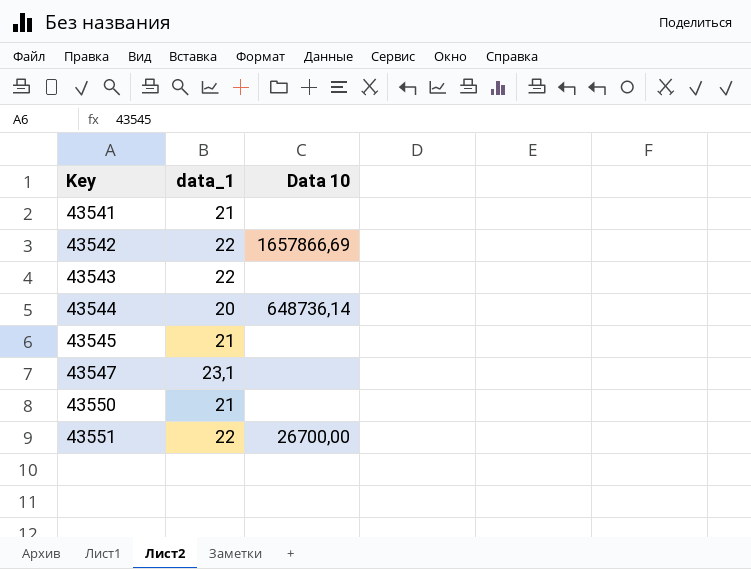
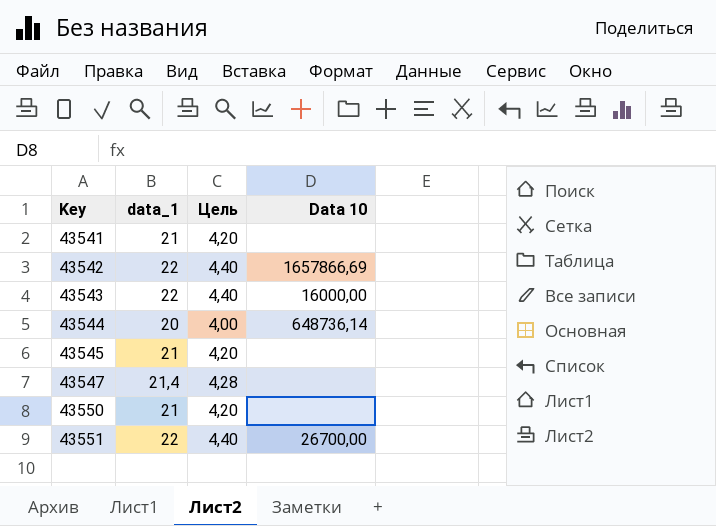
column Цель | formula: none -> [data_1] * 0,2
43543 | Data 10: none -> 16000,00
43547 | data_1: 23,1 -> 21,4

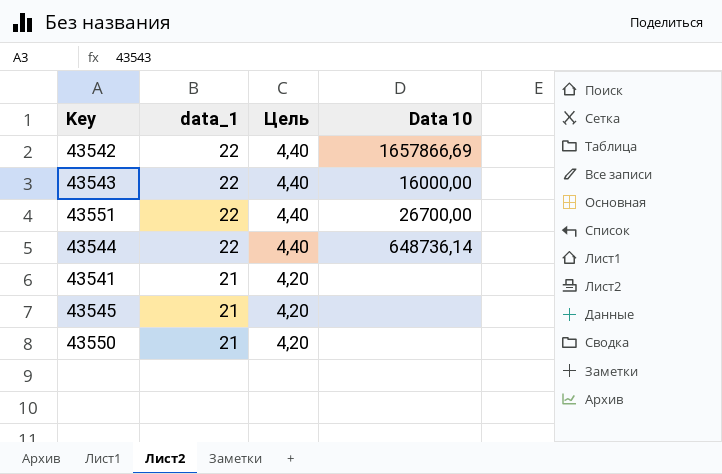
row order: Key ascending -> data_1 descending
row 43547: 21,4 | 4,28 | none -> none
43544 | data_1: 20 -> 22
43544 | Цель: 4,00 -> 4,40

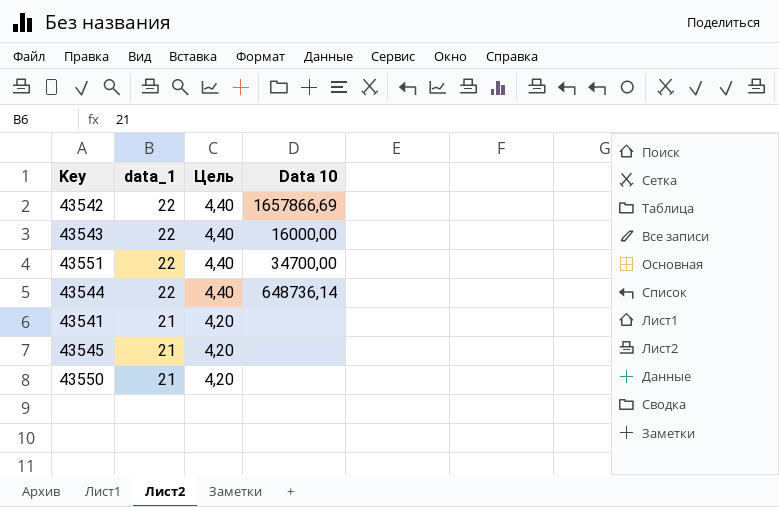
43551 | Data 10: 26700,00 -> 34700,00

